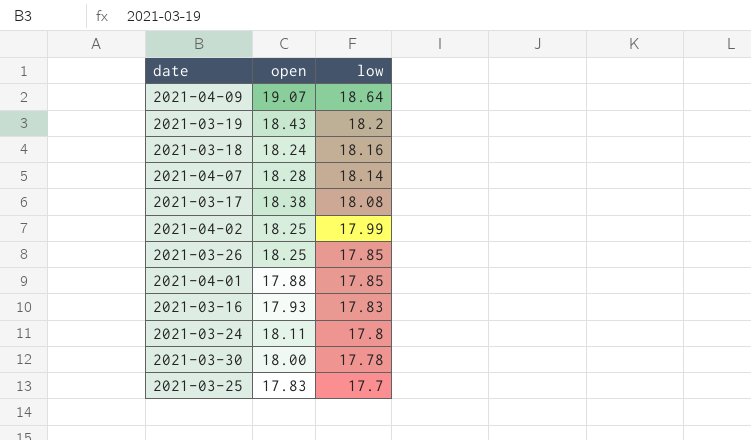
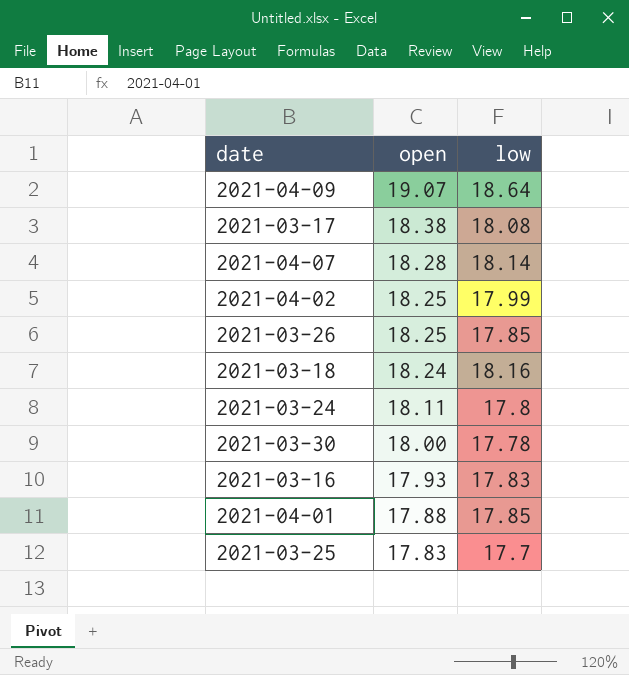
row order: low descending -> open descending
row 2021-03-19: 18.43 | 18.2 -> none

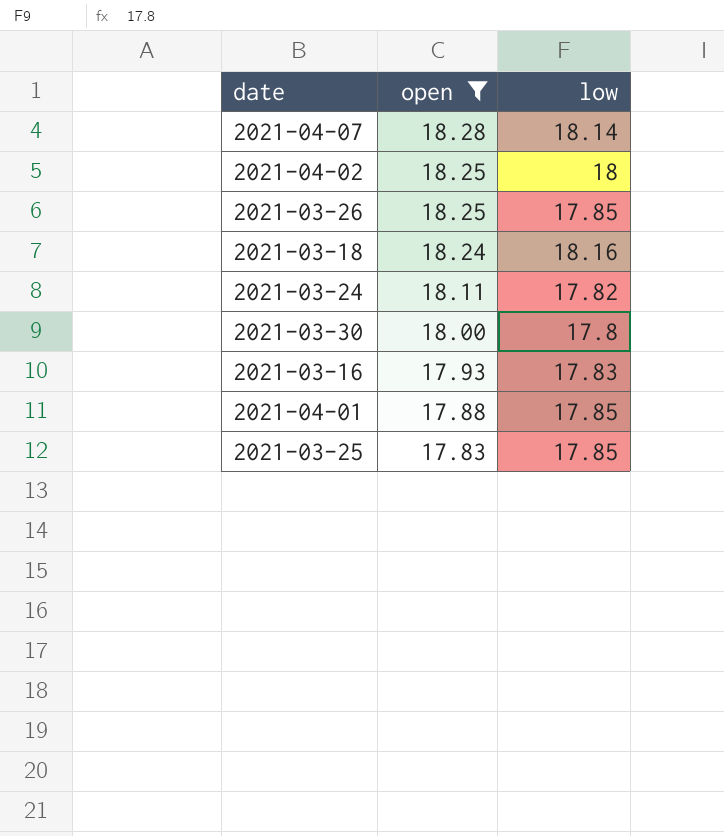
filter: none -> open <= 18.28
2021-04-02 | low: 17.99 -> 18
2021-03-24 | low: 17.8 -> 17.82
2021-03-30 | low: 17.78 -> 17.8
2021-03-25 | low: 17.7 -> 17.85

